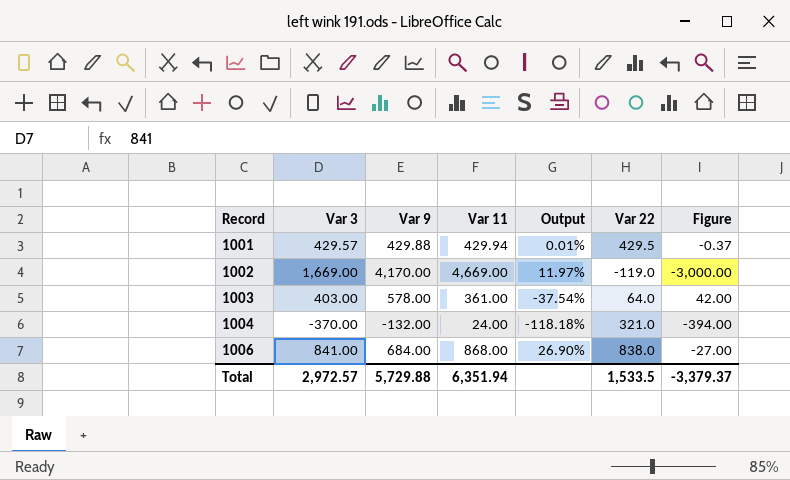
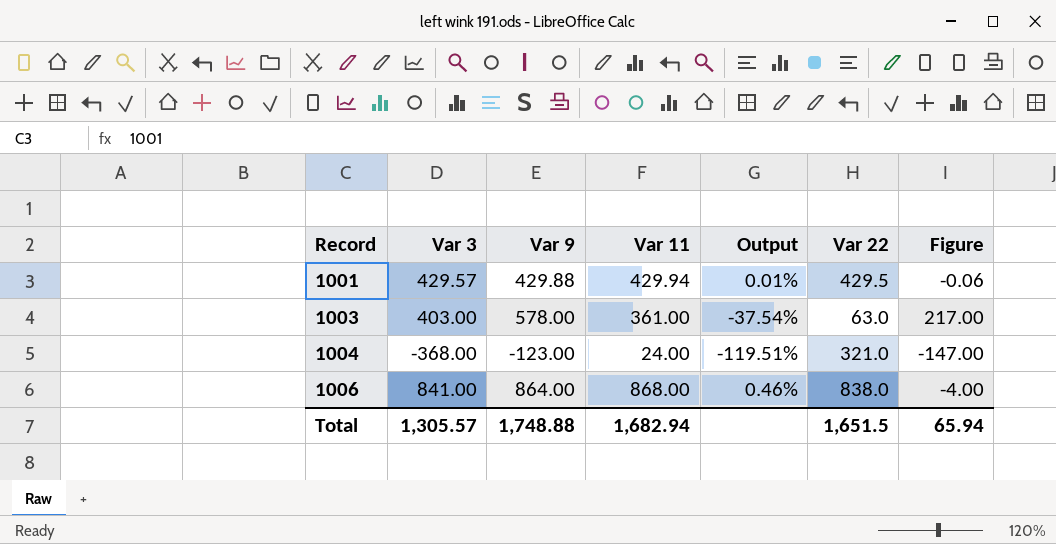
column Figure | formula: [Var 3] - [Var 11] -> [Var 9] - [Var 11]
row 1002: 1,669.00 | 4,170.00 | 4,669.00 | 11.97% | -119.0 | -3,000.00 -> none
1003 | Var 22: 64.0 -> 63.0
1004 | Var 3: -370.00 -> -368.00
1004 | Var 9: -132.00 -> -123.00
1004 | Output: -118.18% -> -119.51%
1006 | Var 9: 684.00 -> 864.00
1006 | Output: 26.90% -> 0.46%
Total | Var 3: 2,972.57 -> 1,305.57
Total | Var 9: 5,729.88 -> 1,748.88
Total | Var 11: 6,351.94 -> 1,682.94
Total | Var 22: 1,533.5 -> 1,651.5
Total | Figure: -3,379.37 -> 65.94

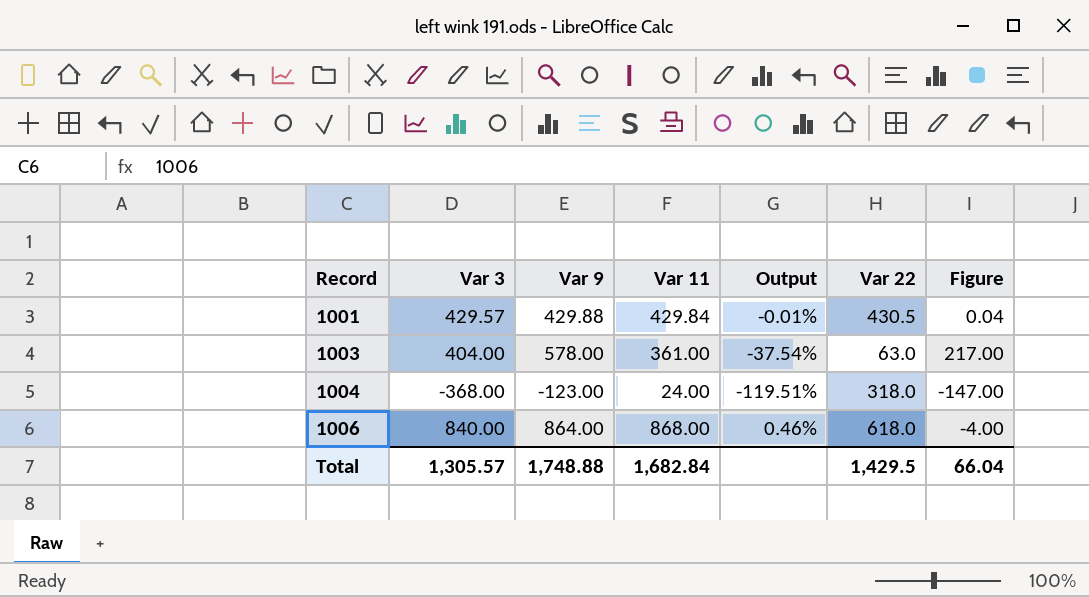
1001 | Var 11: 429.94 -> 429.84
1001 | Output: 0.01% -> -0.01%
1001 | Var 22: 429.5 -> 430.5
1001 | Figure: -0.06 -> 0.04
1003 | Var 3: 403.00 -> 404.00
1004 | Var 22: 321.0 -> 318.0
1006 | Var 3: 841.00 -> 840.00
1006 | Var 22: 838.0 -> 618.0
Total | Var 11: 1,682.94 -> 1,682.84
Total | Var 22: 1,651.5 -> 1,429.5
Total | Figure: 65.94 -> 66.04

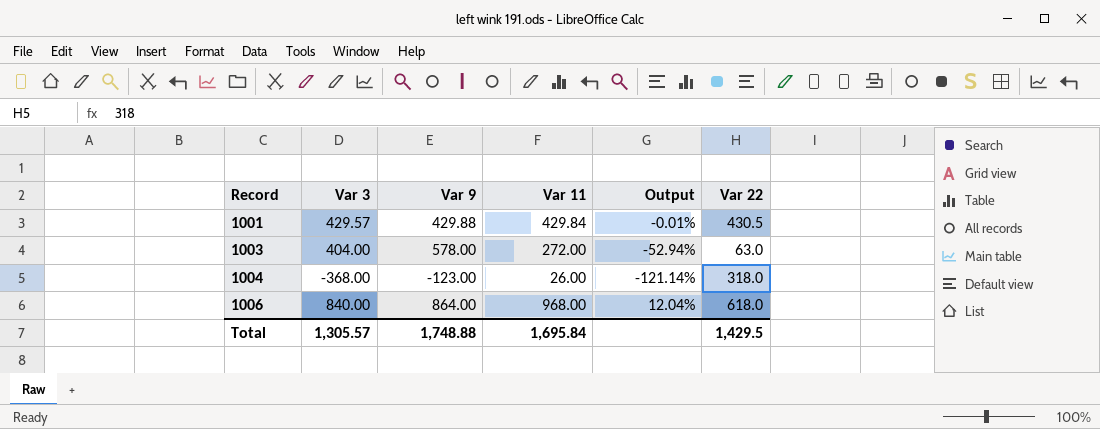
column Figure | formula: [Var 9] - [Var 11] -> none
1003 | Var 11: 361.00 -> 272.00
1003 | Output: -37.54% -> -52.94%
1004 | Var 11: 24.00 -> 26.00
1004 | Output: -119.51% -> -121.14%
1006 | Var 11: 868.00 -> 968.00
1006 | Output: 0.46% -> 12.04%
Total | Var 11: 1,682.84 -> 1,695.84

